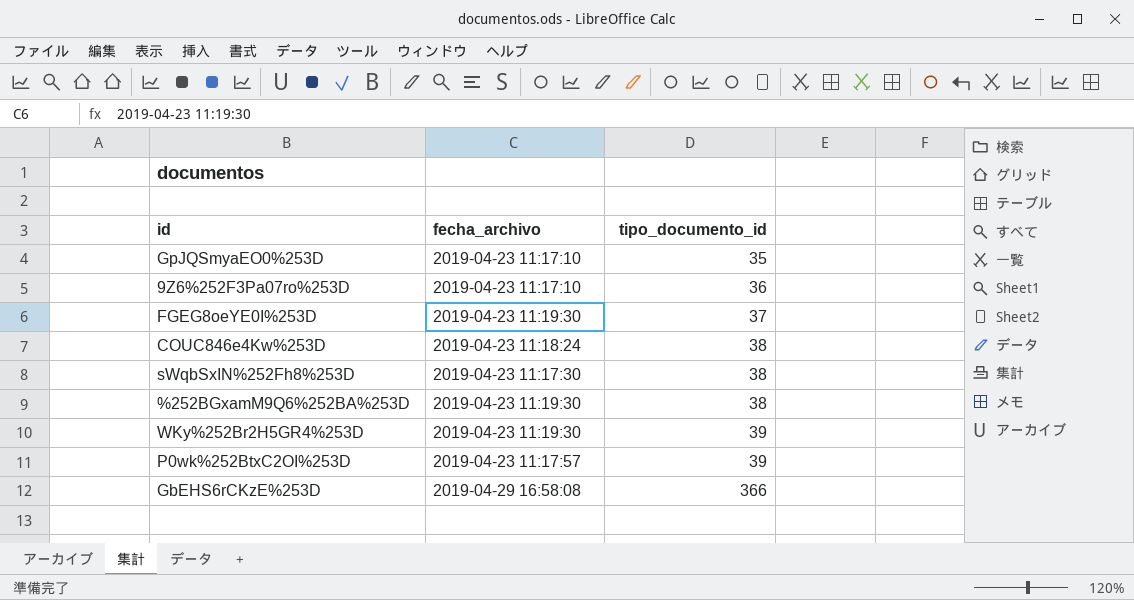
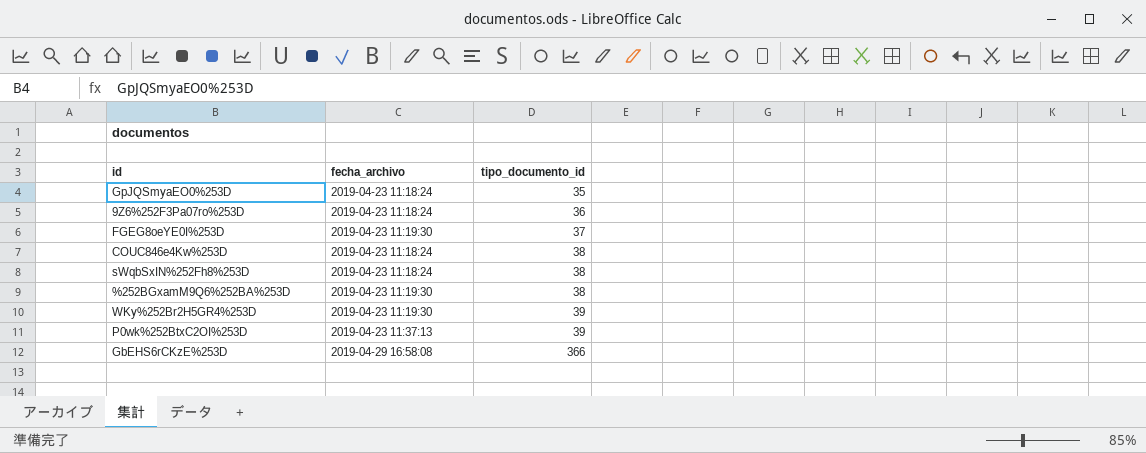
GpJQSmyaEO0%253D | fecha_archivo: 2019-04-23 11:17:10 -> 2019-04-23 11:18:24
9Z6%252F3Pa07ro%253D | fecha_archivo: 2019-04-23 11:17:10 -> 2019-04-23 11:18:24
sWqbSxIN%252Fh8%253D | fecha_archivo: 2019-04-23 11:17:30 -> 2019-04-23 11:18:24
P0wk%252BtxC2OI%253D | fecha_archivo: 2019-04-23 11:17:57 -> 2019-04-23 11:37:13

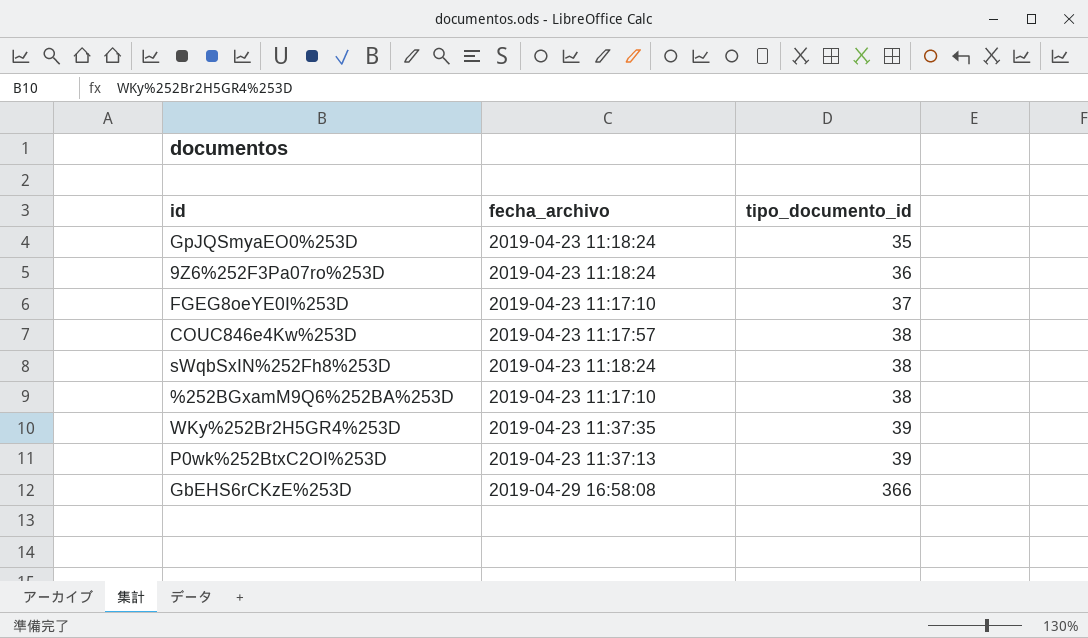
FGEG8oeYE0I%253D | fecha_archivo: 2019-04-23 11:19:30 -> 2019-04-23 11:17:10
COUC846e4Kw%253D | fecha_archivo: 2019-04-23 11:18:24 -> 2019-04-23 11:17:57
%252BGxamM9Q6%252BA%253D | fecha_archivo: 2019-04-23 11:19:30 -> 2019-04-23 11:17:10
WKy%252Br2H5GR4%253D | fecha_archivo: 2019-04-23 11:19:30 -> 2019-04-23 11:37:35

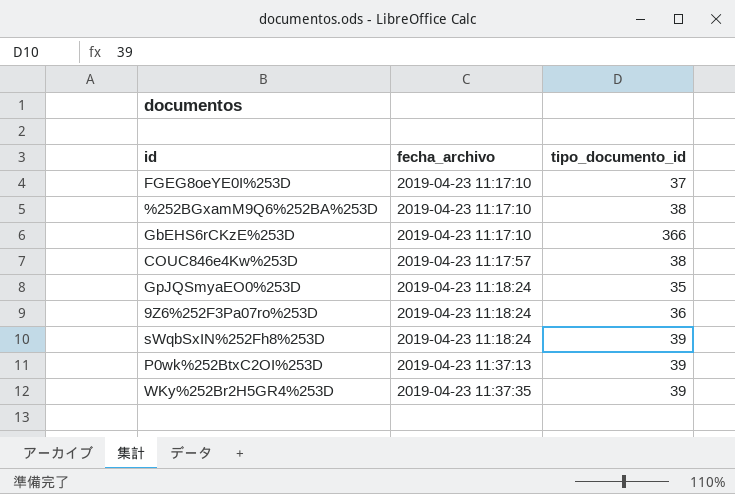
row order: tipo_documento_id ascending -> fecha_archivo ascending
GbEHS6rCKzE%253D | fecha_archivo: 2019-04-29 16:58:08 -> 2019-04-23 11:17:10
sWqbSxIN%252Fh8%253D | tipo_documento_id: 38 -> 39

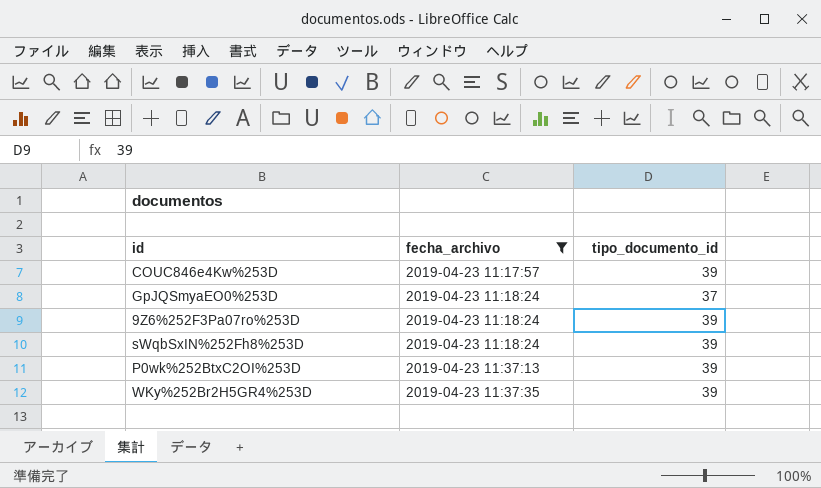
filter: none -> fecha_archivo != 2019-04-23 11:17:10
COUC846e4Kw%253D | tipo_documento_id: 38 -> 39
GpJQSmyaEO0%253D | tipo_documento_id: 35 -> 37
9Z6%252F3Pa07ro%253D | tipo_documento_id: 36 -> 39

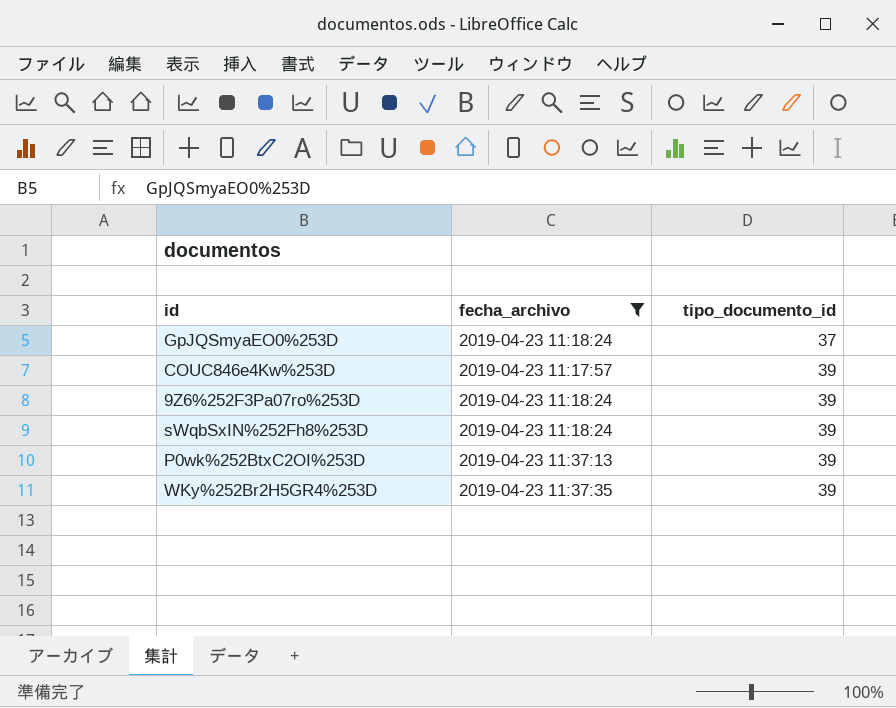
row order: fecha_archivo ascending -> tipo_documento_id ascending

